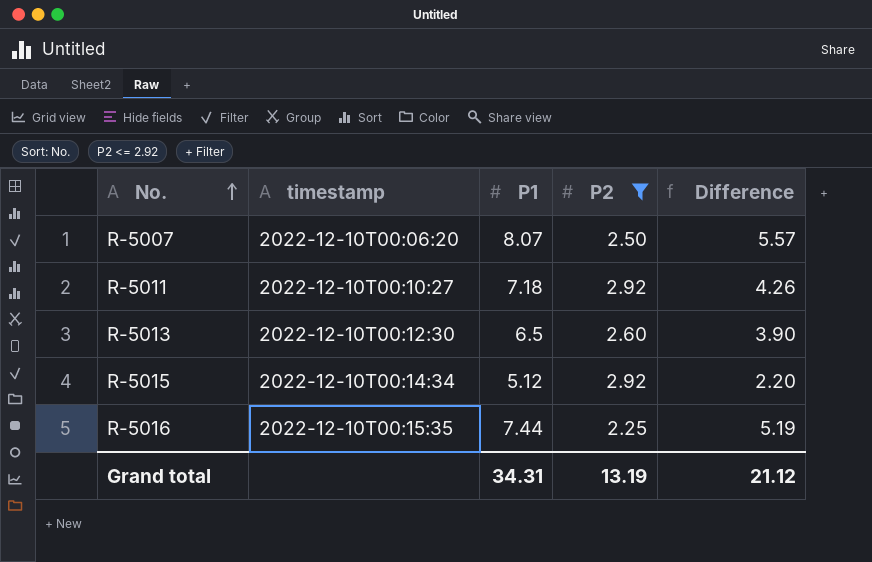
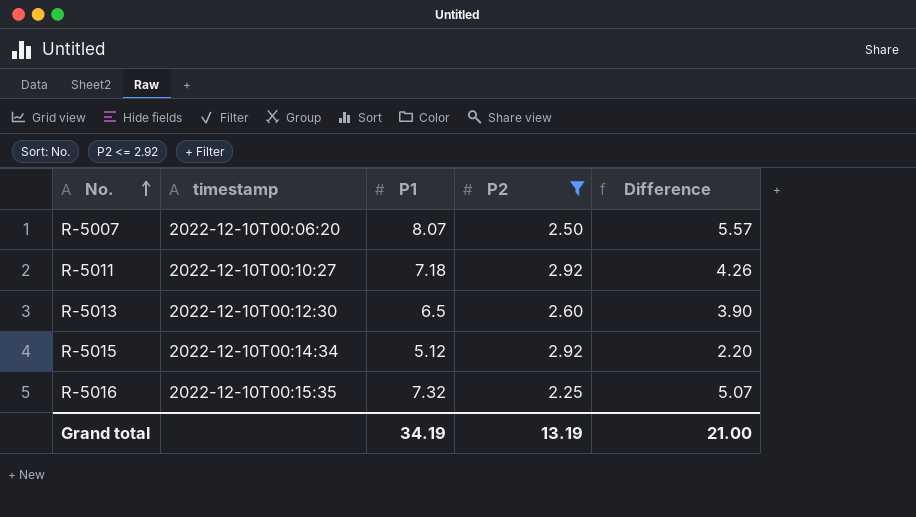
R-5016 | P1: 7.44 -> 7.32
R-5016 | Difference: 5.19 -> 5.07
Grand total | P1: 34.31 -> 34.19
Grand total | Difference: 21.12 -> 21.00

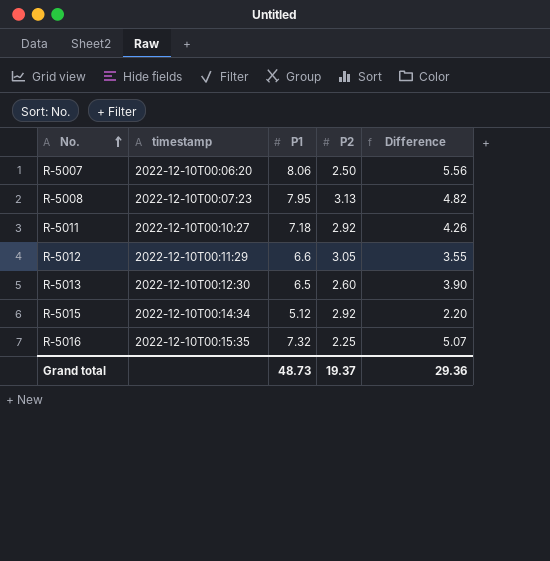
filter: P2 <= 2.92 -> none
R-5007 | P1: 8.07 -> 8.06
R-5007 | Difference: 5.57 -> 5.56
Grand total | P1: 34.19 -> 48.73
Grand total | P2: 13.19 -> 19.37
Grand total | Difference: 21.00 -> 29.36

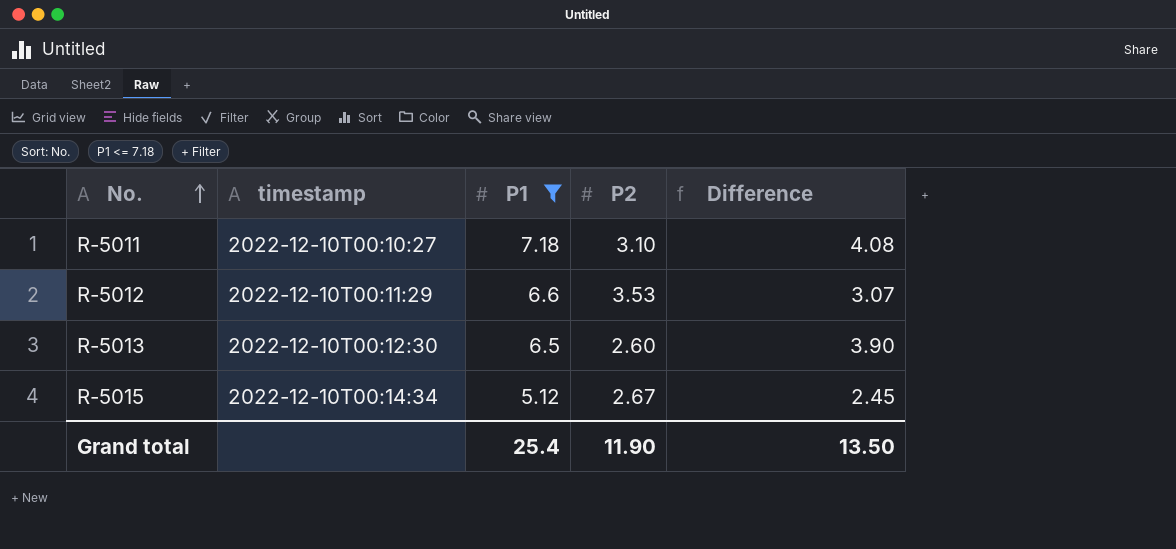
filter: none -> P1 <= 7.18
R-5011 | P2: 2.92 -> 3.10
R-5011 | Difference: 4.26 -> 4.08
R-5012 | P2: 3.05 -> 3.53
R-5012 | Difference: 3.55 -> 3.07
R-5015 | P2: 2.92 -> 2.67
R-5015 | Difference: 2.20 -> 2.45
Grand total | P1: 48.73 -> 25.4
Grand total | P2: 19.37 -> 11.90
Grand total | Difference: 29.36 -> 13.50

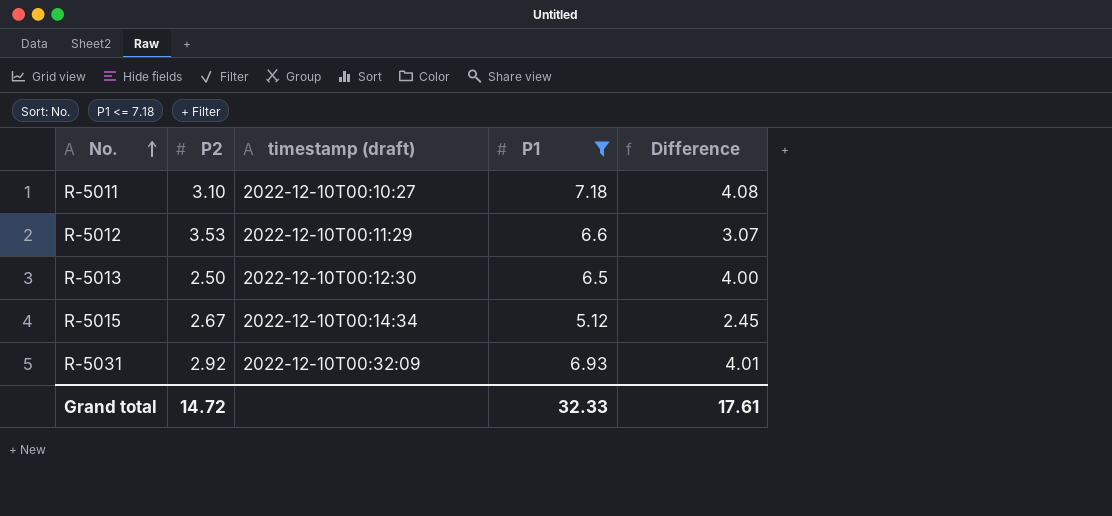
column P2 | position: 4 -> 2
column name: timestamp -> timestamp (draft)
R-5013 | P2: 2.60 -> 2.50
R-5013 | Difference: 3.90 -> 4.00
row R-5031: none -> 2.92 | 2022-12-10T00:32:09 | 6.93 | 4.01
Grand total | P2: 11.90 -> 14.72
Grand total | P1: 25.4 -> 32.33
Grand total | Difference: 13.50 -> 17.61

